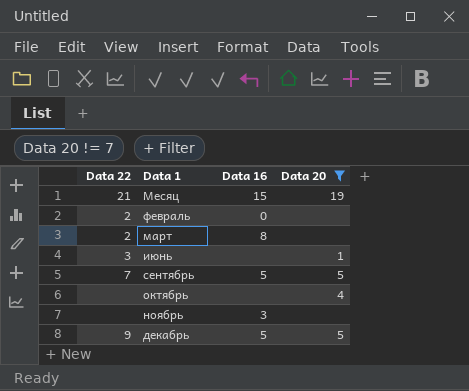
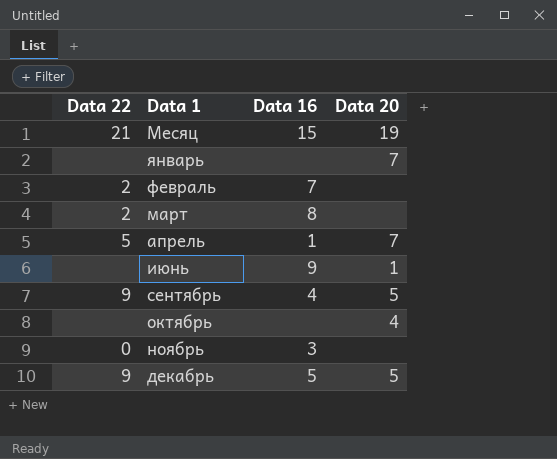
filter: Data 20 != 7 -> none
февраль | Data 16: 0 -> 7
июнь | Data 22: 3 -> none
июнь | Data 16: none -> 9
сентябрь | Data 22: 7 -> 9
сентябрь | Data 16: 5 -> 4
ноябрь | Data 22: none -> 0

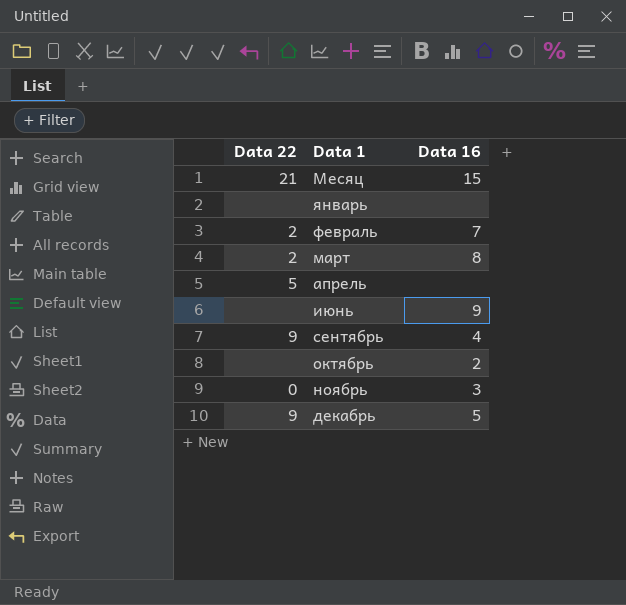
column Data 20 | position: 4 -> none
апрель | Data 16: 1 -> none
октябрь | Data 16: none -> 2

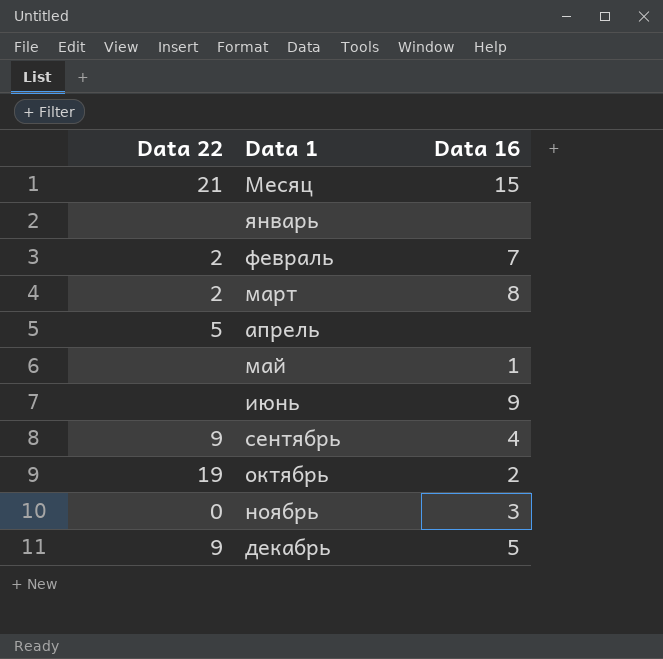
row май: none -> none | 1
октябрь | Data 22: none -> 19

